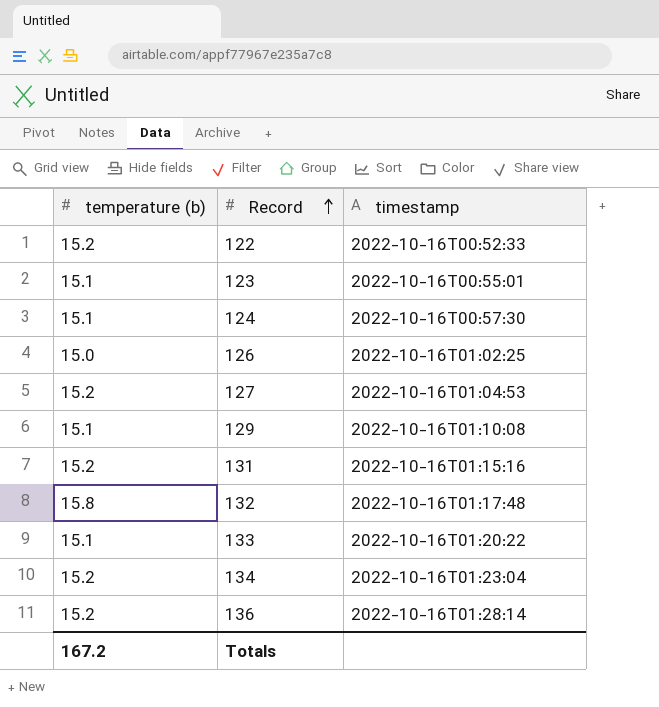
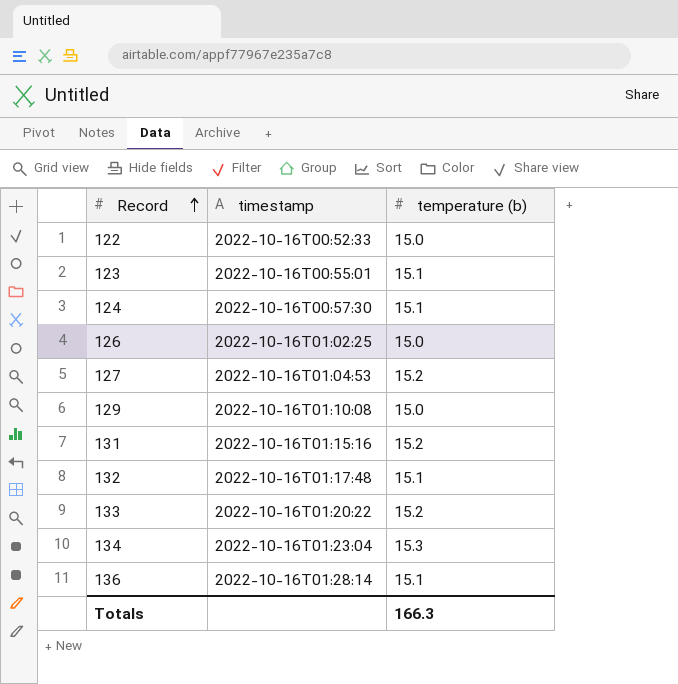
column temperature (b) | position: 1 -> 3
122 | temperature (b): 15.2 -> 15.0
129 | temperature (b): 15.1 -> 15.0
132 | temperature (b): 15.8 -> 15.1
133 | temperature (b): 15.1 -> 15.2
134 | temperature (b): 15.2 -> 15.3
136 | temperature (b): 15.2 -> 15.1
Totals | temperature (b): 167.2 -> 166.3

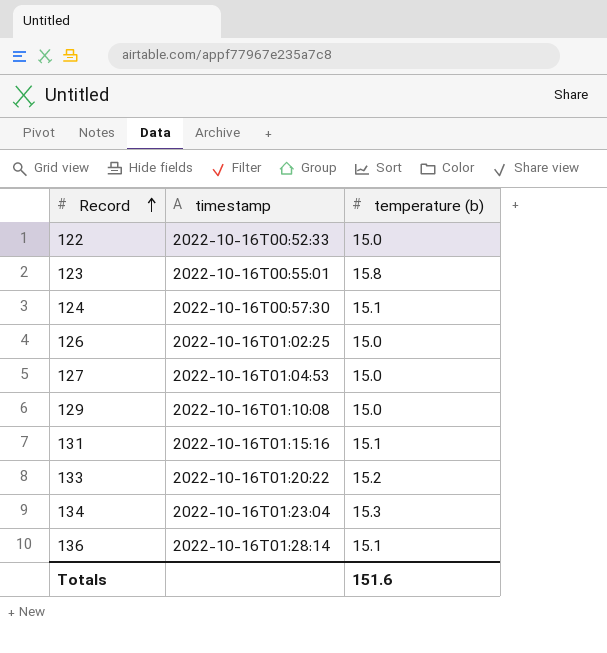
row 132: 2022-10-16T01:17:48 | 15.1 -> none
123 | temperature (b): 15.1 -> 15.8
127 | temperature (b): 15.2 -> 15.0
131 | temperature (b): 15.2 -> 15.1
Totals | temperature (b): 166.3 -> 151.6

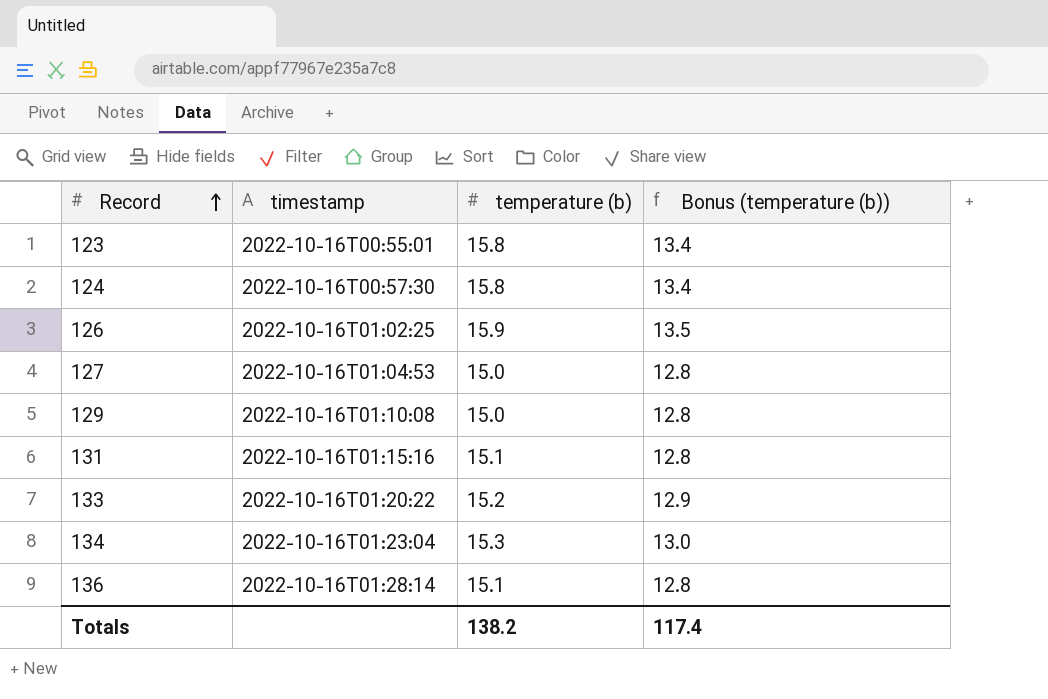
column Bonus (temperature (b)) | formula: none -> [temperature (b)] * 0.85
row 122: 2022-10-16T00:52:33 | 15.0 -> none
124 | temperature (b): 15.1 -> 15.8
126 | temperature (b): 15.0 -> 15.9
Totals | temperature (b): 151.6 -> 138.2

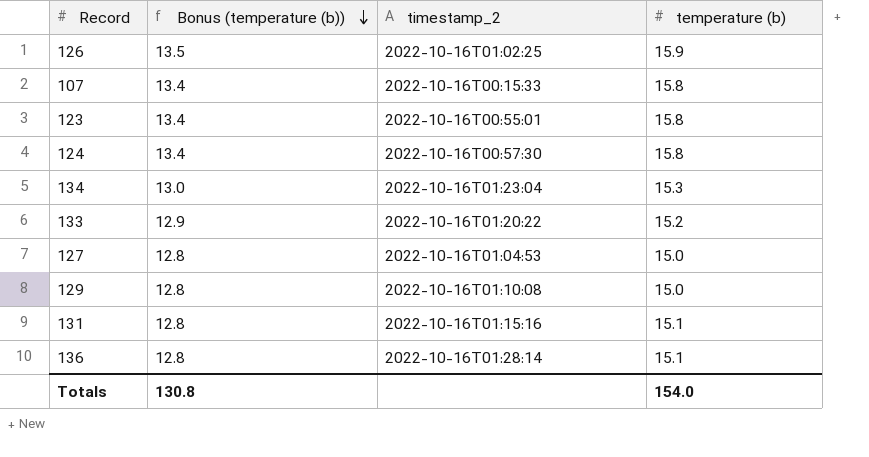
row order: Record ascending -> Bonus (temperature (b)) descending
column Bonus (temperature (b)) | position: 4 -> 2
column name: timestamp -> timestamp_2
row 107: none -> 13.4 | 2022-10-16T00:15:33 | 15.8
Totals | Bonus (temperature (b)): 117.4 -> 130.8
Totals | temperature (b): 138.2 -> 154.0

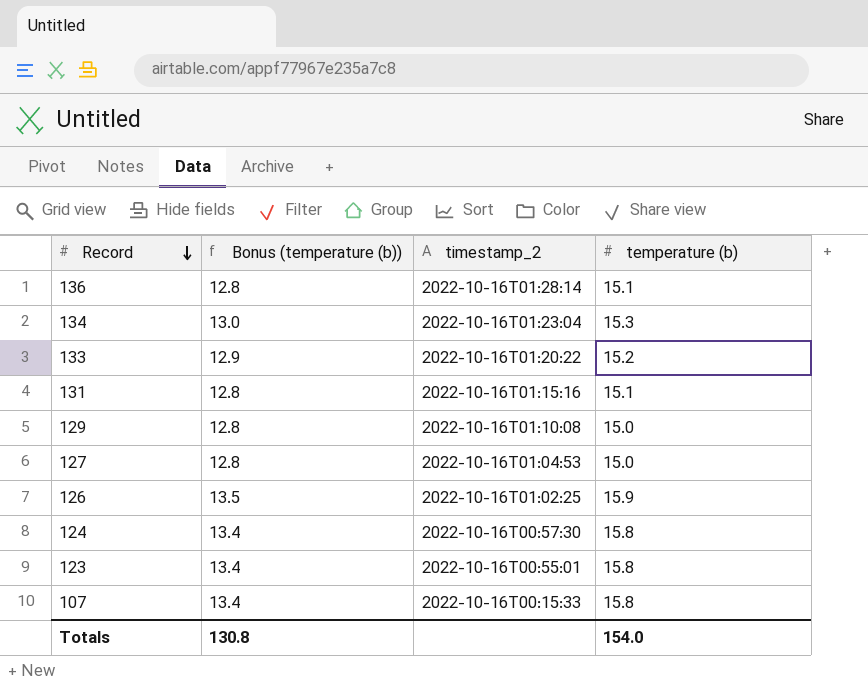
row order: Bonus (temperature (b)) descending -> Record descending

